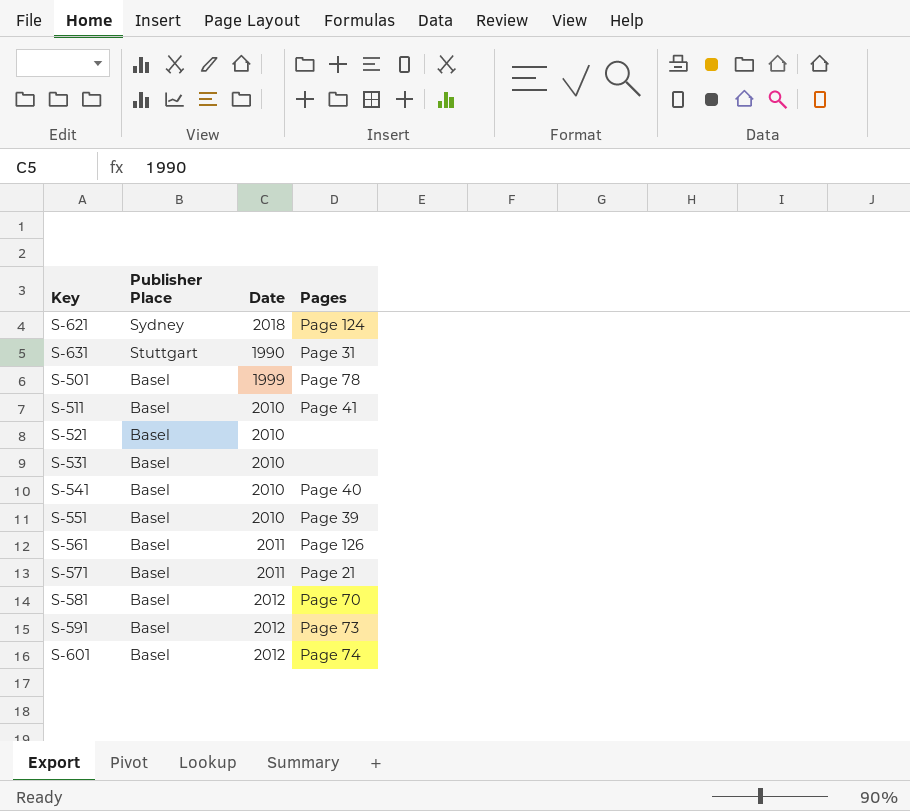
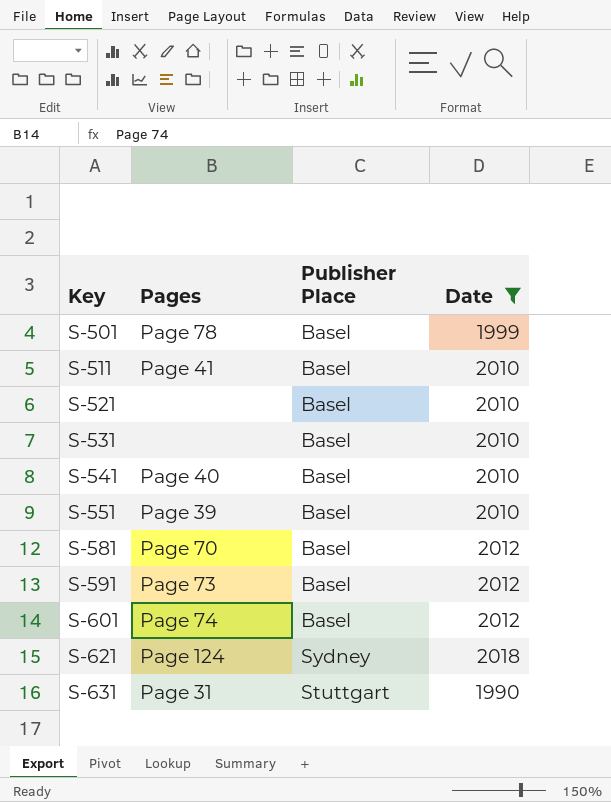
filter: none -> Date != 2011
row order: Publisher Place descending -> Key ascending
column Pages | position: 4 -> 2

